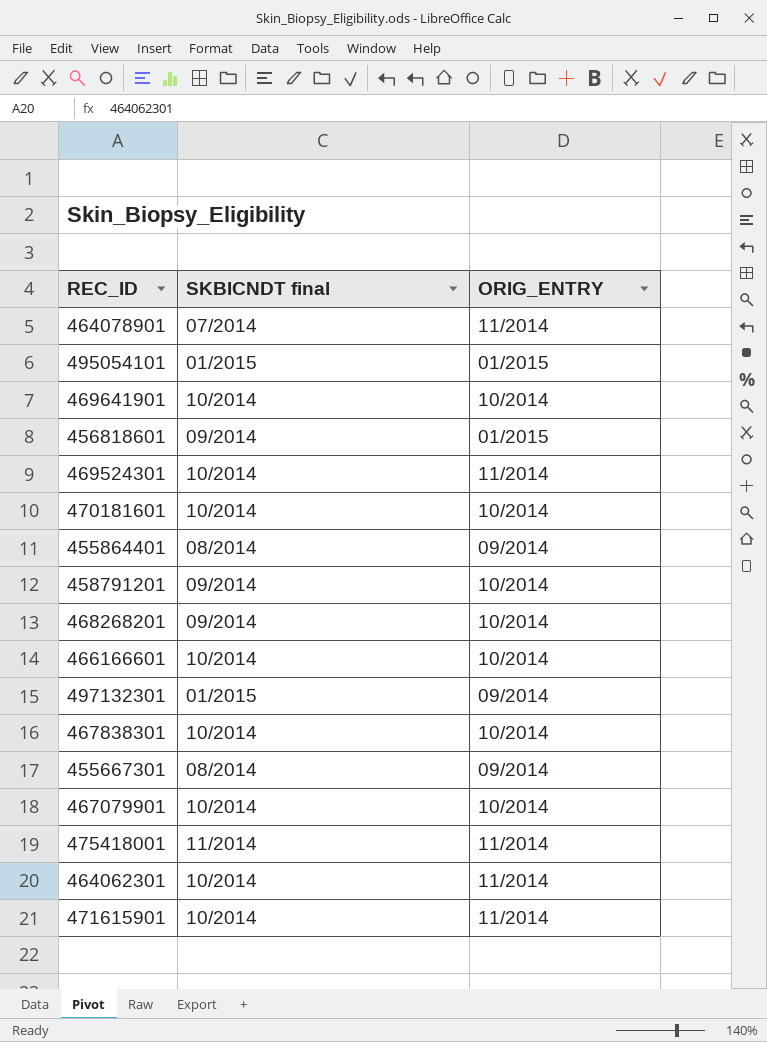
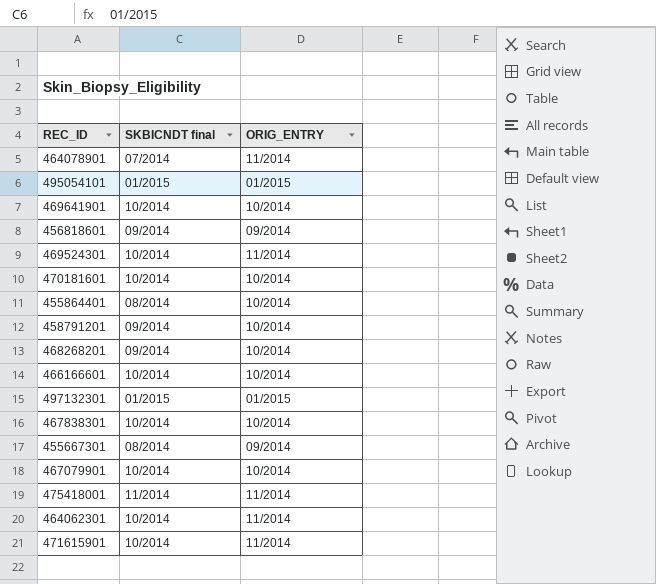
456818601 | ORIG_ENTRY: 01/2015 -> 09/2014
455864401 | ORIG_ENTRY: 09/2014 -> 10/2014
497132301 | ORIG_ENTRY: 09/2014 -> 01/2015

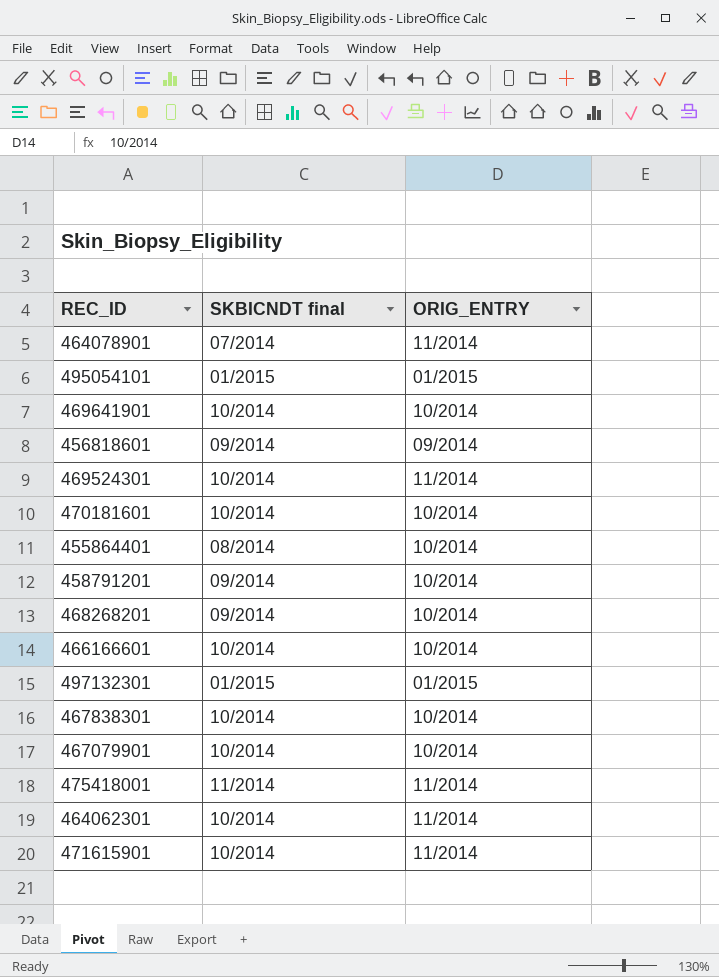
row 455667301: 08/2014 | 09/2014 -> none

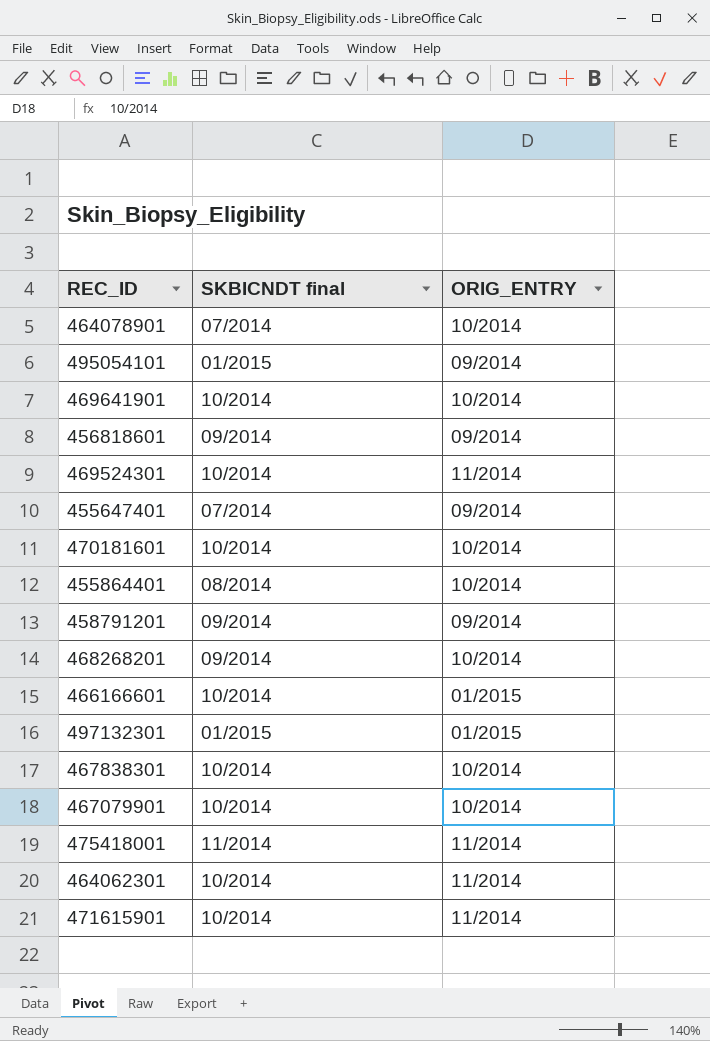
464078901 | ORIG_ENTRY: 11/2014 -> 10/2014
495054101 | ORIG_ENTRY: 01/2015 -> 09/2014
row 455647401: none -> 07/2014 | 09/2014
458791201 | ORIG_ENTRY: 10/2014 -> 09/2014
466166601 | ORIG_ENTRY: 10/2014 -> 01/2015

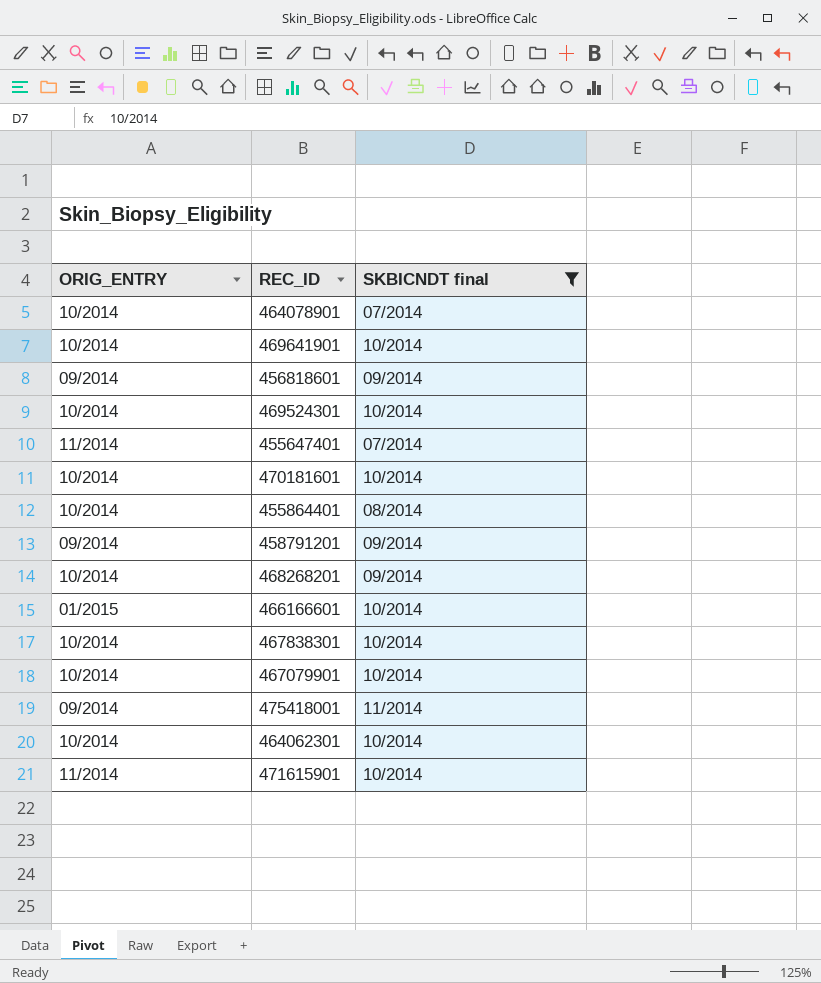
filter: none -> SKBICNDT final != 01/2015
column ORIG_ENTRY | position: 3 -> 1
469524301 | ORIG_ENTRY: 11/2014 -> 10/2014
455647401 | ORIG_ENTRY: 09/2014 -> 11/2014
475418001 | ORIG_ENTRY: 11/2014 -> 09/2014
464062301 | ORIG_ENTRY: 11/2014 -> 10/2014

